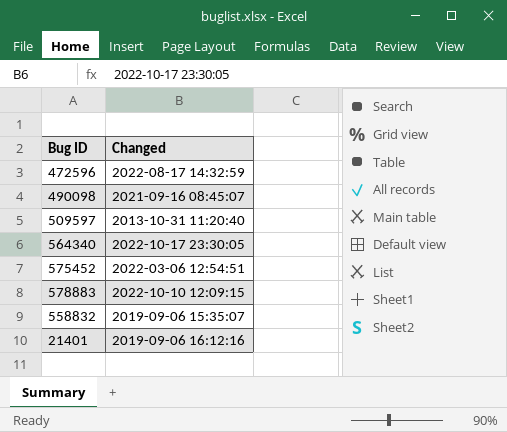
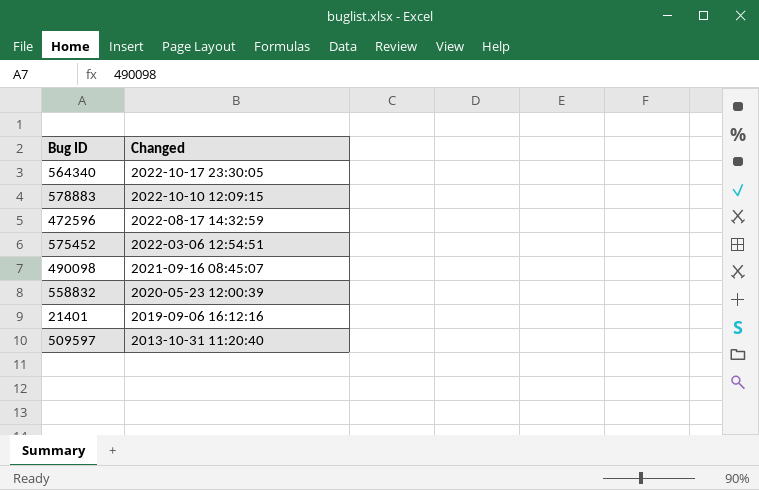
row order: none -> Changed descending
558832 | Changed: 2019-09-06 15:35:07 -> 2020-05-23 12:00:39

